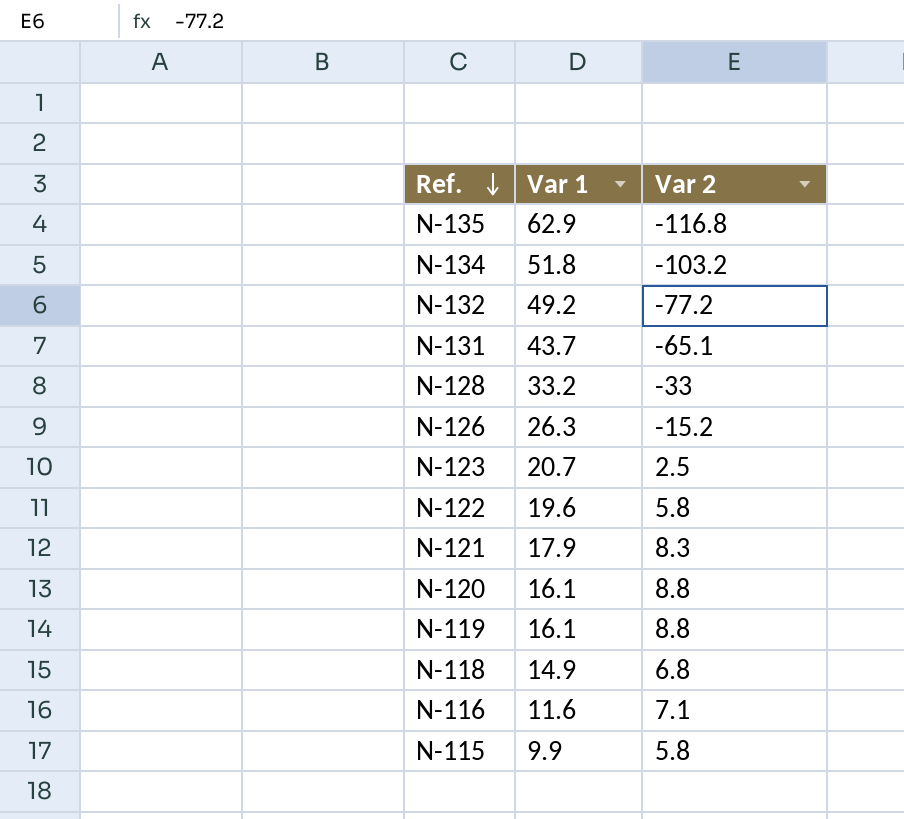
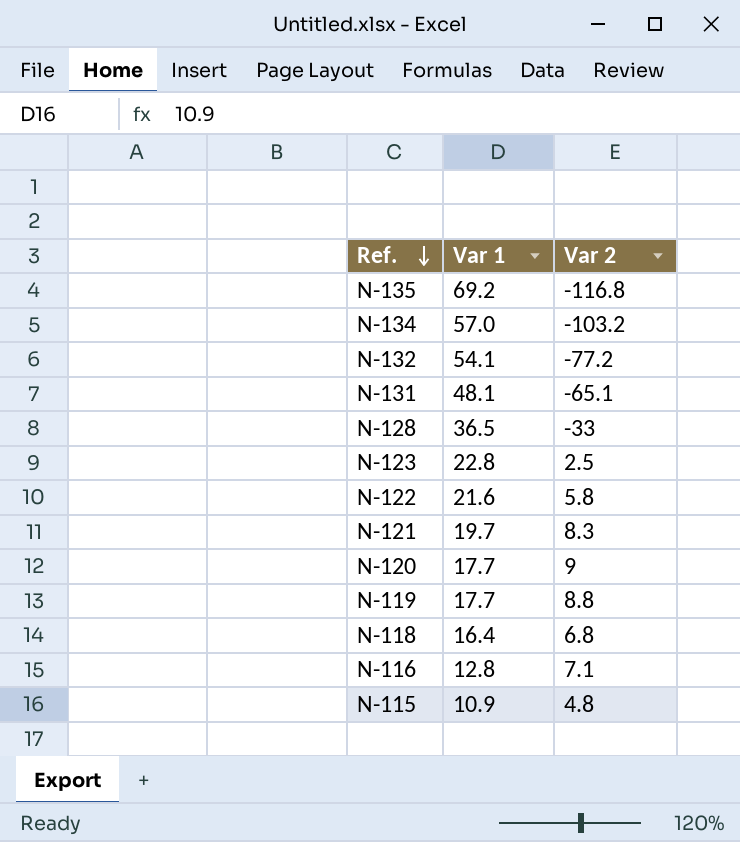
row N-126: 26.3 | -15.2 -> none
N-135 | Var 1: 62.9 -> 69.2
N-134 | Var 1: 51.8 -> 57.0
N-132 | Var 1: 49.2 -> 54.1
N-131 | Var 1: 43.7 -> 48.1
N-128 | Var 1: 33.2 -> 36.5
N-123 | Var 1: 20.7 -> 22.8
N-122 | Var 1: 19.6 -> 21.6
N-121 | Var 1: 17.9 -> 19.7
N-120 | Var 1: 16.1 -> 17.7
N-120 | Var 2: 8.8 -> 9
N-119 | Var 1: 16.1 -> 17.7
N-118 | Var 1: 14.9 -> 16.4
N-116 | Var 1: 11.6 -> 12.8
N-115 | Var 1: 9.9 -> 10.9
N-115 | Var 2: 5.8 -> 4.8

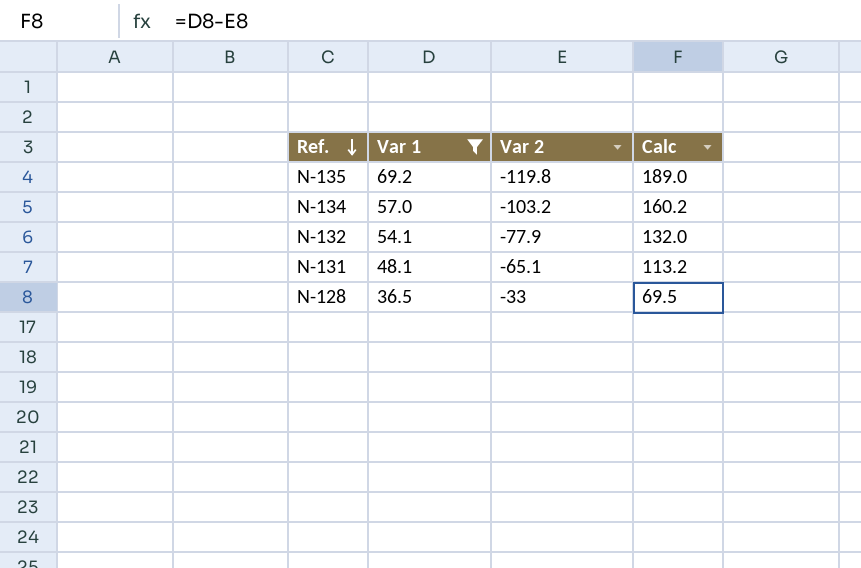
filter: none -> Var 1 >= 36.5
column Calc | formula: none -> [Var 1] - [Var 2]
N-135 | Var 2: -116.8 -> -119.8
N-132 | Var 2: -77.2 -> -77.9

